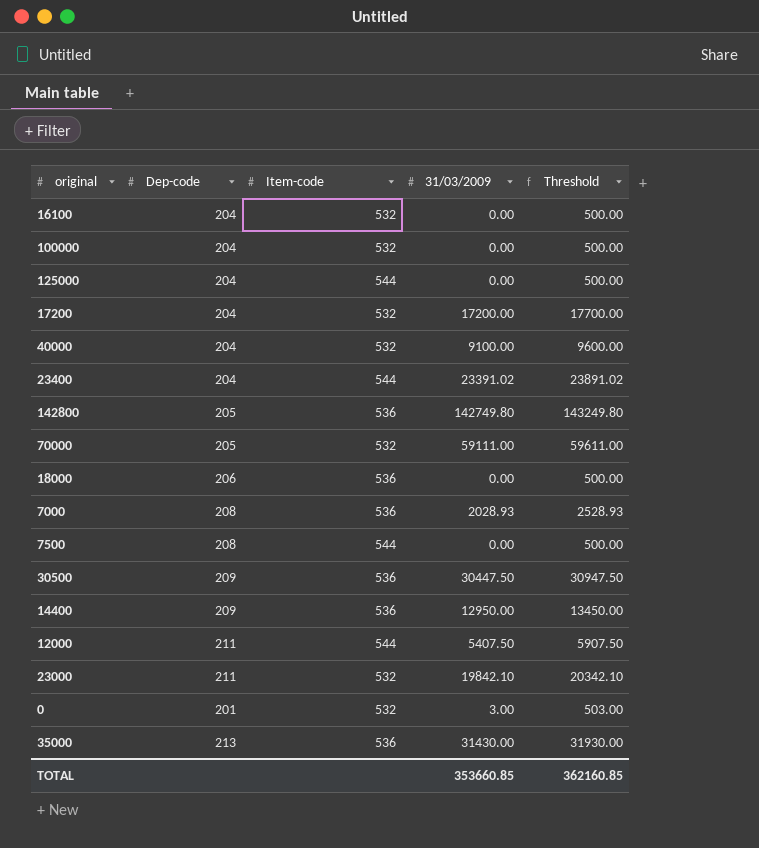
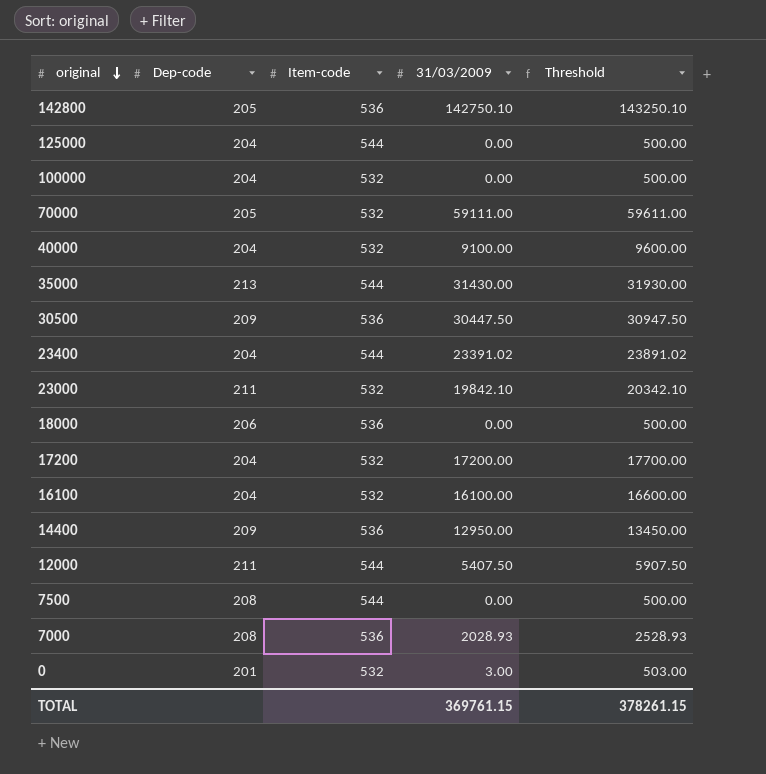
row order: none -> original descending
142800 | 31/03/2009: 142749.80 -> 142750.10
142800 | Threshold: 143249.80 -> 143250.10
35000 | Item-code: 536 -> 544
16100 | 31/03/2009: 0.00 -> 16100.00
16100 | Threshold: 500.00 -> 16600.00
TOTAL | 31/03/2009: 353660.85 -> 369761.15
TOTAL | Threshold: 362160.85 -> 378261.15

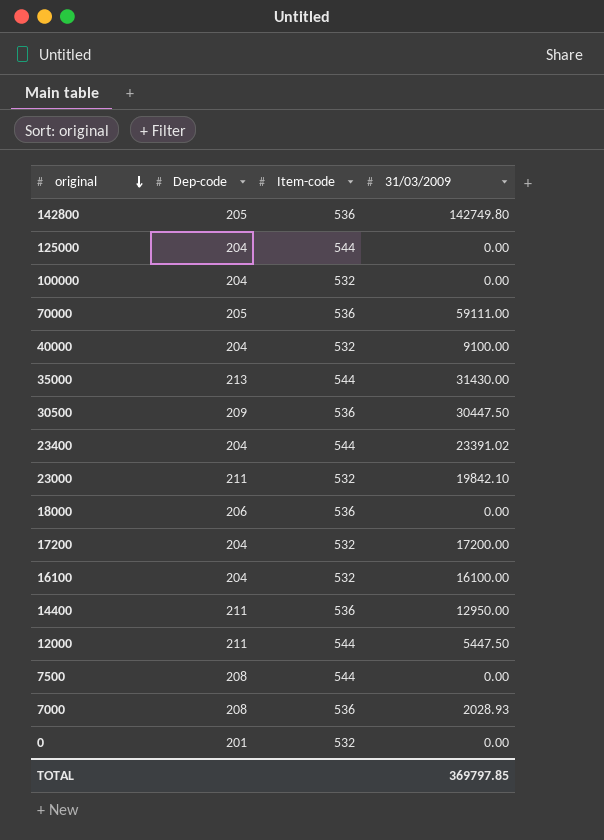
column Threshold | formula: [31/03/2009] + 500 -> none
142800 | 31/03/2009: 142750.10 -> 142749.80
70000 | Item-code: 532 -> 536
14400 | Dep-code: 209 -> 211
12000 | 31/03/2009: 5407.50 -> 5447.50
0 | 31/03/2009: 3.00 -> 0.00
TOTAL | 31/03/2009: 369761.15 -> 369797.85

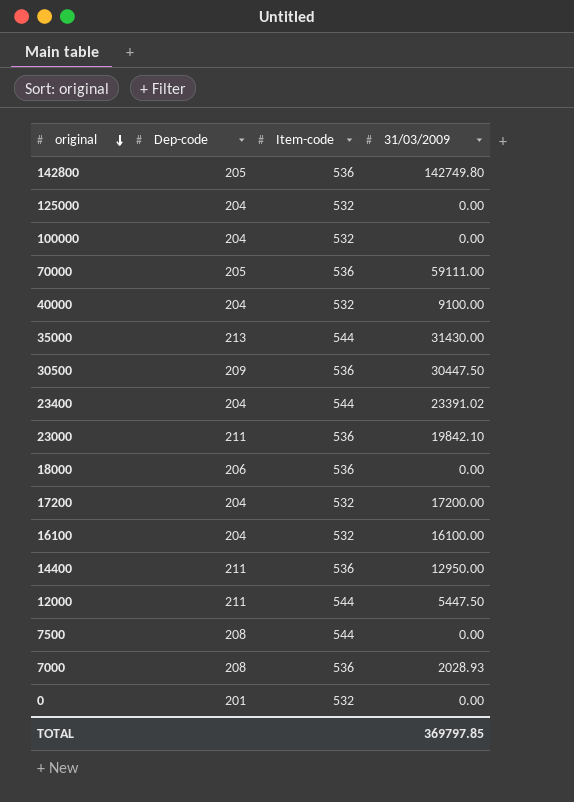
125000 | Item-code: 544 -> 532
23000 | Item-code: 532 -> 536

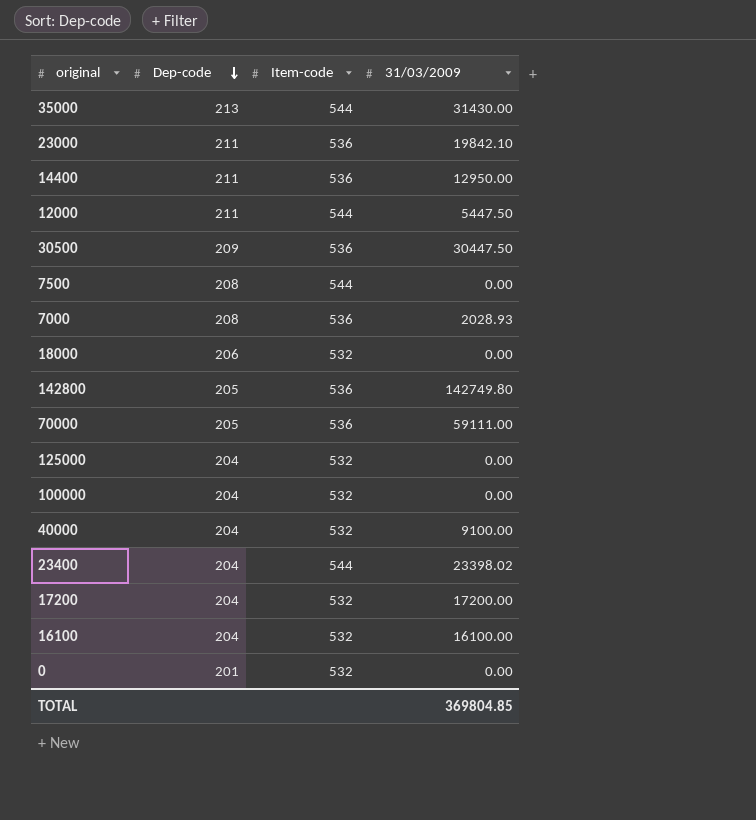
row order: original descending -> Dep-code descending
18000 | Item-code: 536 -> 532
23400 | 31/03/2009: 23391.02 -> 23398.02
TOTAL | 31/03/2009: 369797.85 -> 369804.85

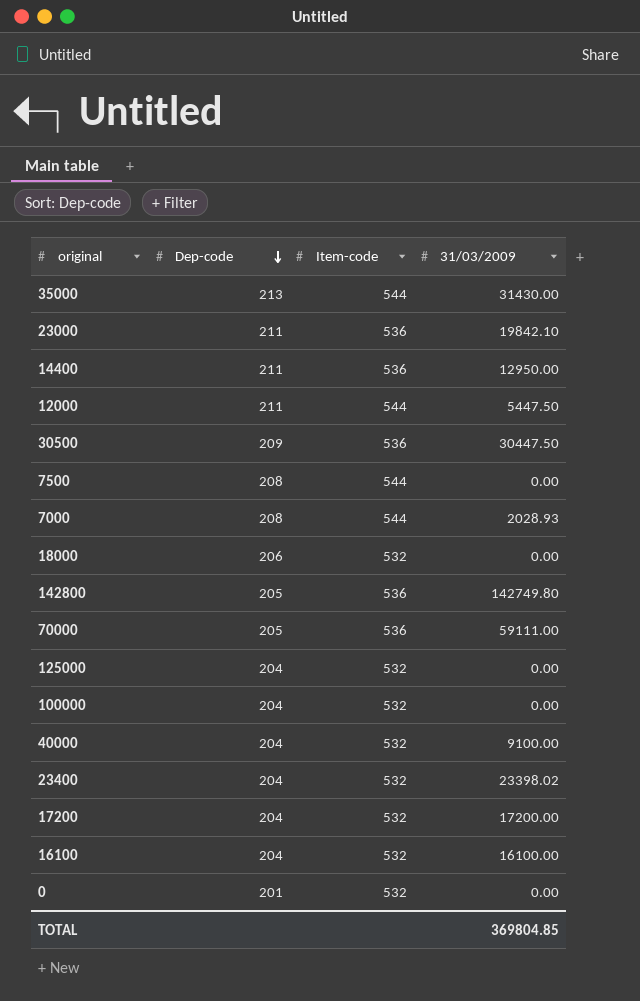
7000 | Item-code: 536 -> 544
23400 | Item-code: 544 -> 532

